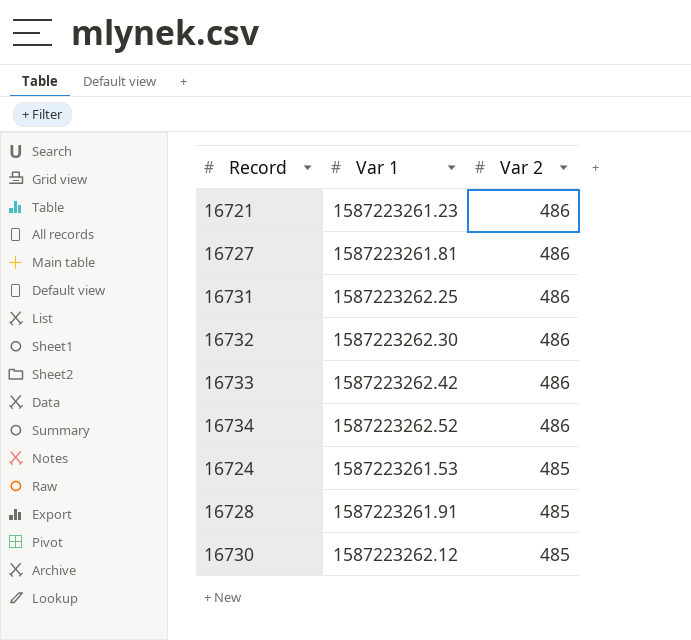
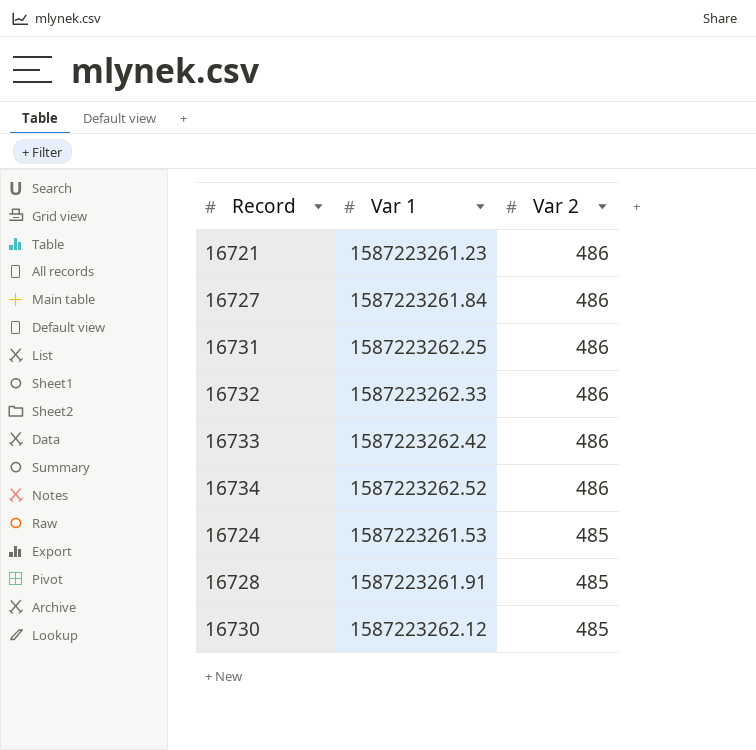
16727 | Var 1: 1587223261.81 -> 1587223261.84
16732 | Var 1: 1587223262.30 -> 1587223262.33

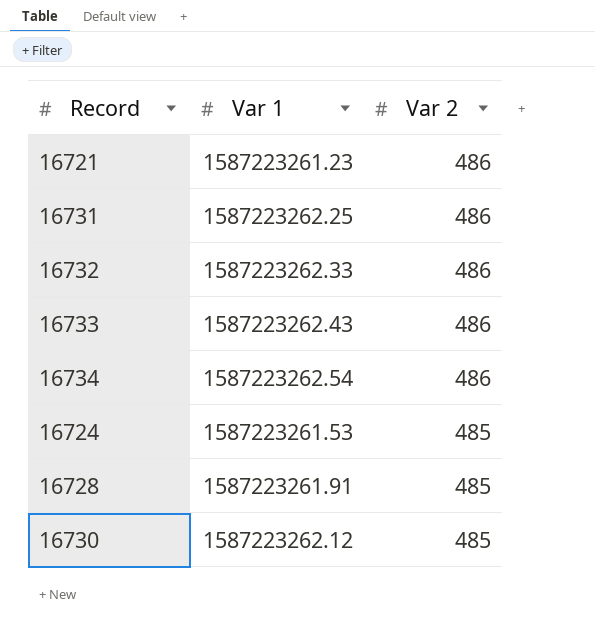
row 16727: 1587223261.84 | 486 -> none
16733 | Var 1: 1587223262.42 -> 1587223262.43
16734 | Var 1: 1587223262.52 -> 1587223262.54

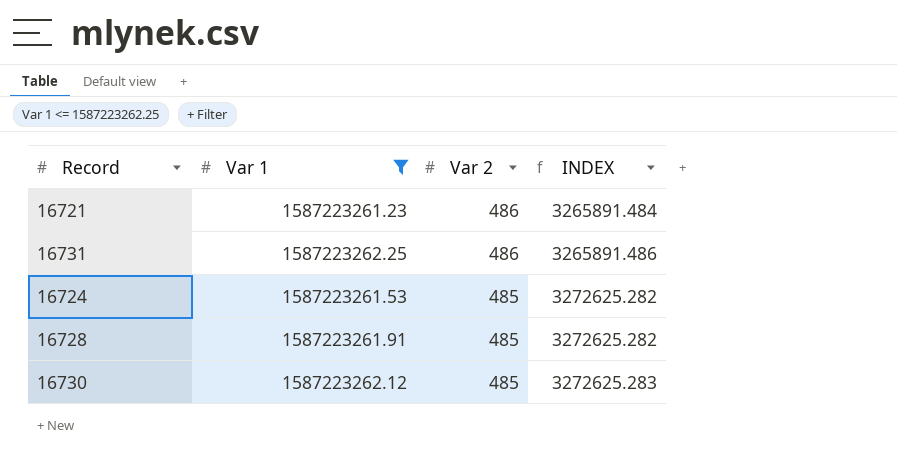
filter: none -> Var 1 <= 1587223262.25
column INDEX | formula: none -> [Var 1] / [Var 2]

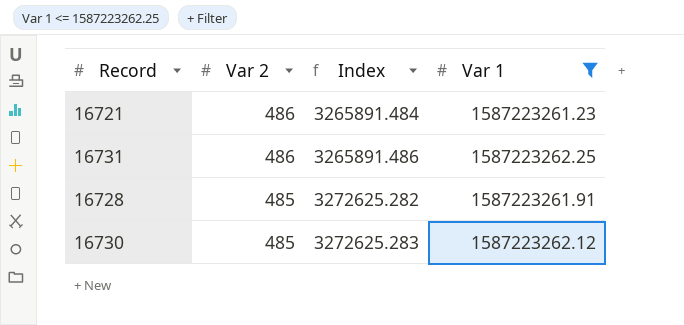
column name: INDEX -> Index
column Var 1 | position: 2 -> 4
row 16724: 1587223261.53 | 485 | 3272625.282 -> none

